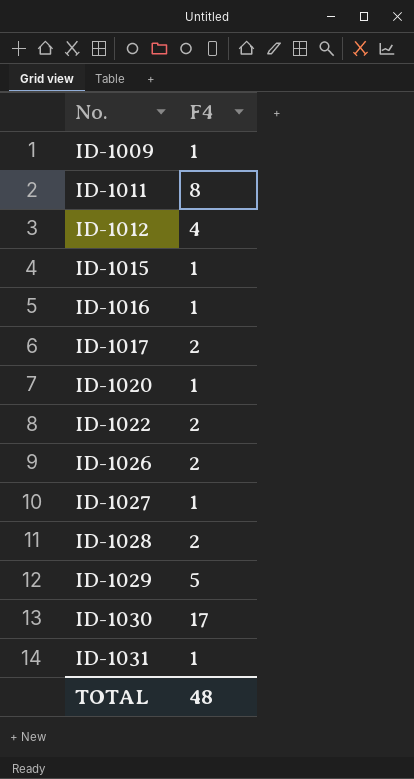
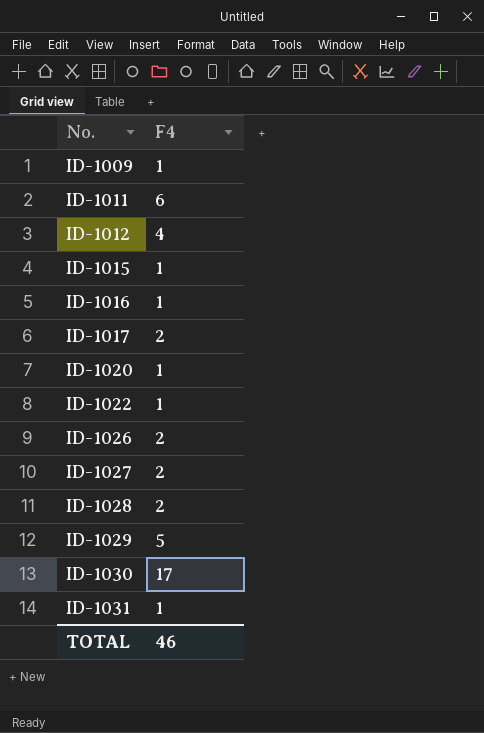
ID-1011 | F4: 8 -> 6
ID-1022 | F4: 2 -> 1
ID-1027 | F4: 1 -> 2
TOTAL | F4: 48 -> 46

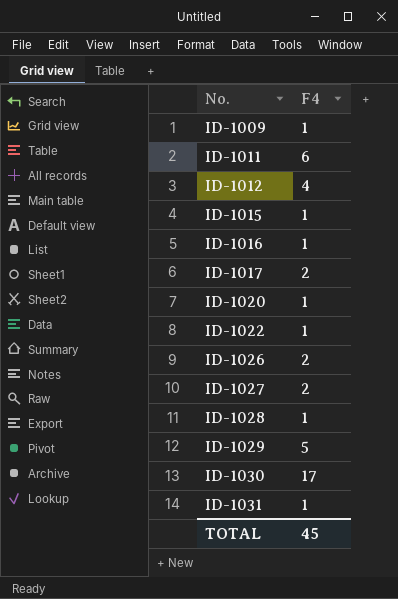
ID-1028 | F4: 2 -> 1
TOTAL | F4: 46 -> 45

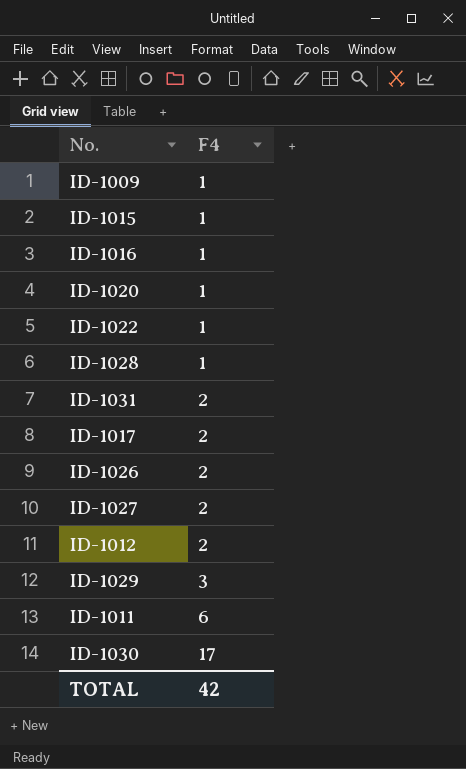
row order: No. ascending -> F4 ascending
ID-1031 | F4: 1 -> 2
ID-1012 | F4: 4 -> 2
ID-1029 | F4: 5 -> 3
TOTAL | F4: 45 -> 42

